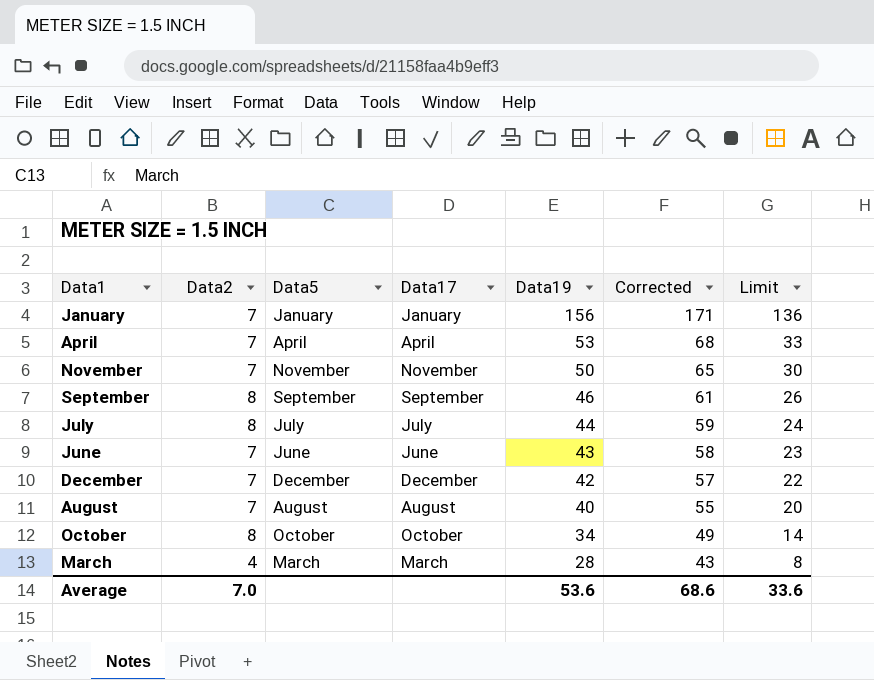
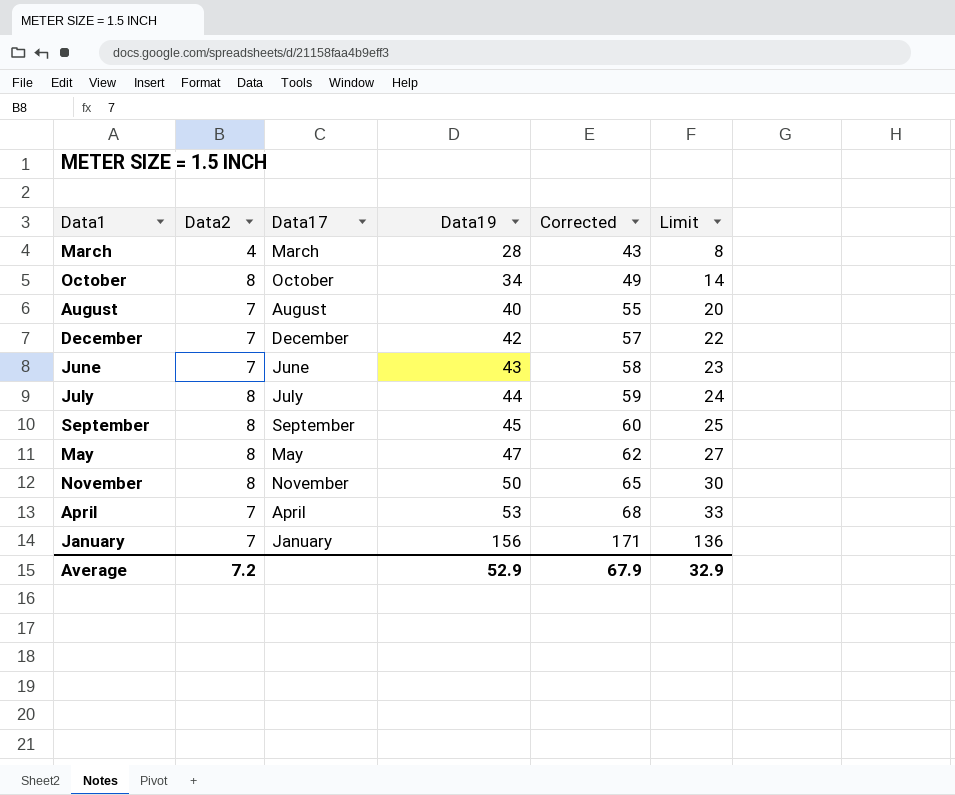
row order: Data19 descending -> Data19 ascending
column Data5 | position: 3 -> none
September | Data19: 46 -> 45
September | Corrected: 61 -> 60
September | Limit: 26 -> 25
row May: none -> 8 | May | 47 | 62 | 27
November | Data2: 7 -> 8
Average | Data2: 7.0 -> 7.2
Average | Data19: 53.6 -> 52.9
Average | Corrected: 68.6 -> 67.9
Average | Limit: 33.6 -> 32.9

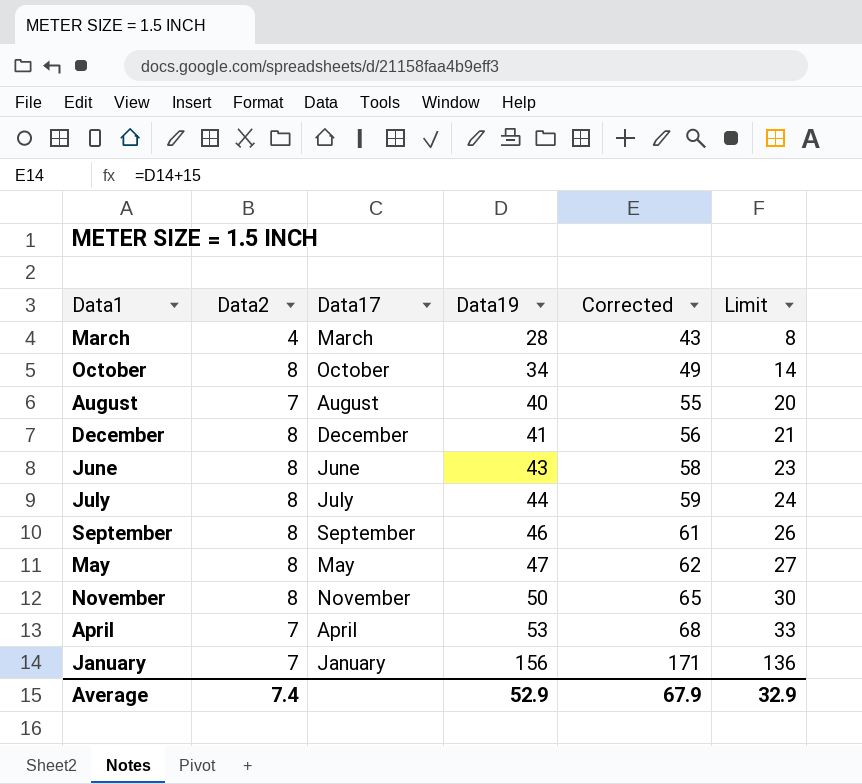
December | Data2: 7 -> 8
December | Data19: 42 -> 41
December | Corrected: 57 -> 56
December | Limit: 22 -> 21
June | Data2: 7 -> 8
September | Data19: 45 -> 46
September | Corrected: 60 -> 61
September | Limit: 25 -> 26
Average | Data2: 7.2 -> 7.4

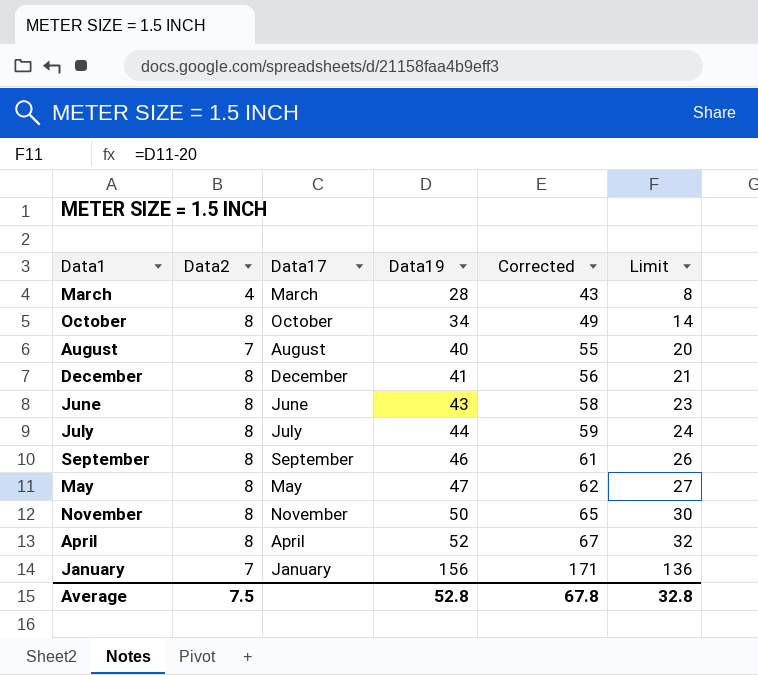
April | Data2: 7 -> 8
April | Data19: 53 -> 52
April | Corrected: 68 -> 67
April | Limit: 33 -> 32
Average | Data2: 7.4 -> 7.5
Average | Data19: 52.9 -> 52.8
Average | Corrected: 67.9 -> 67.8
Average | Limit: 32.9 -> 32.8

